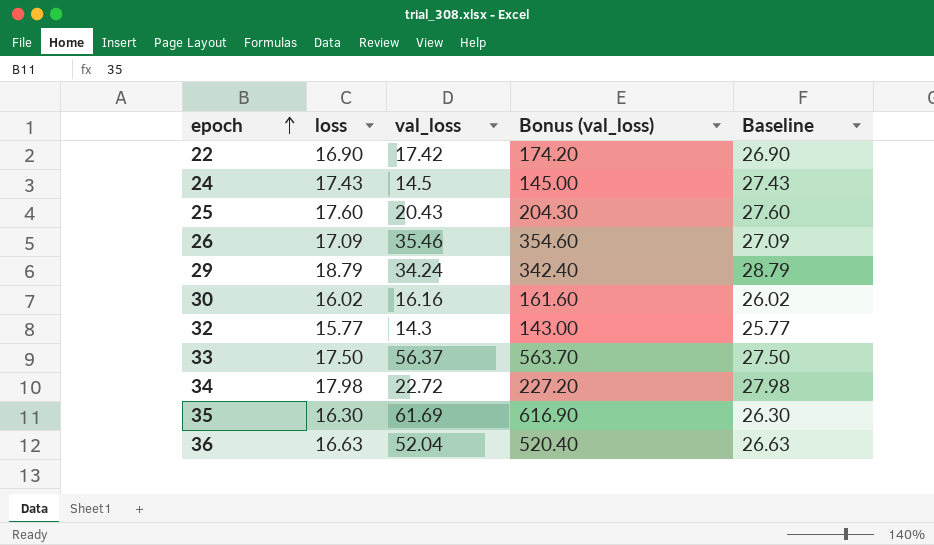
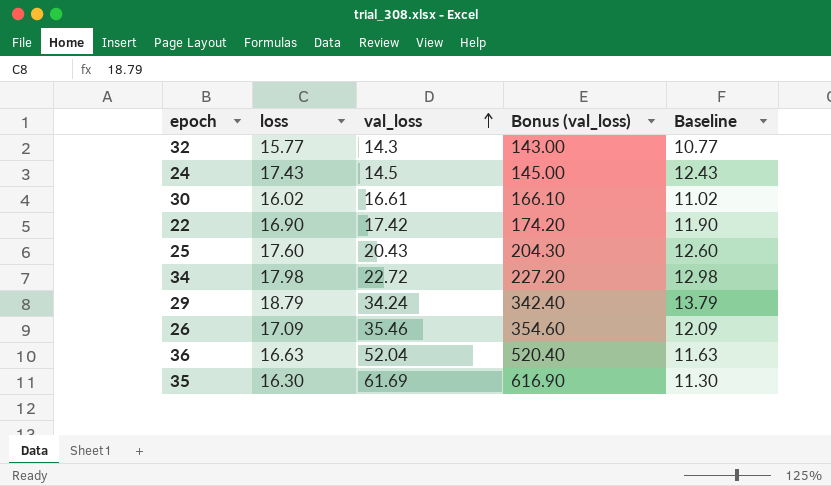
row order: epoch ascending -> val_loss ascending
column Baseline | formula: [loss] + 10 -> [loss] - 5
row 33: 17.50 | 56.37 | 563.70 | 27.50 -> none
30 | val_loss: 16.16 -> 16.61
30 | Bonus (val_loss): 161.60 -> 166.10

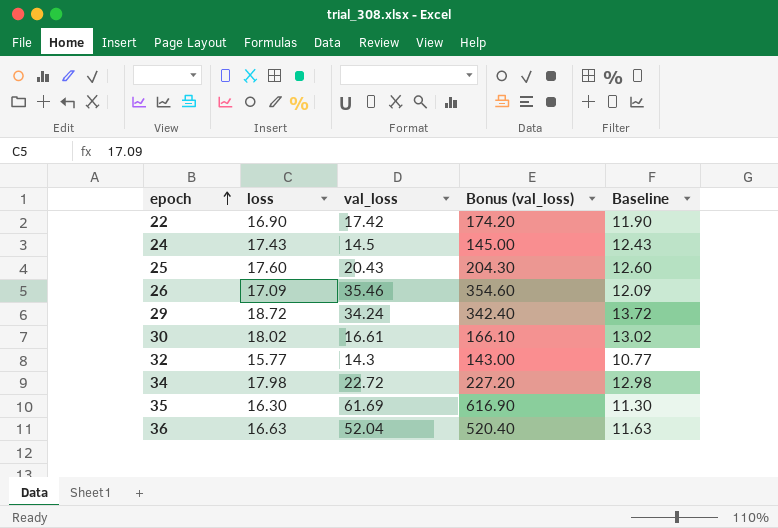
row order: val_loss ascending -> epoch ascending
29 | loss: 18.79 -> 18.72
29 | Baseline: 13.79 -> 13.72
30 | loss: 16.02 -> 18.02
30 | Baseline: 11.02 -> 13.02

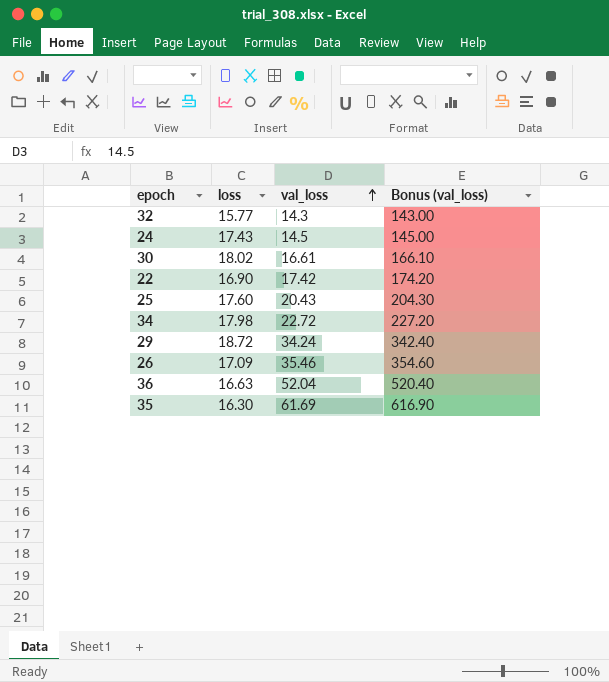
row order: epoch ascending -> val_loss ascending
column Baseline | formula: [loss] - 5 -> none

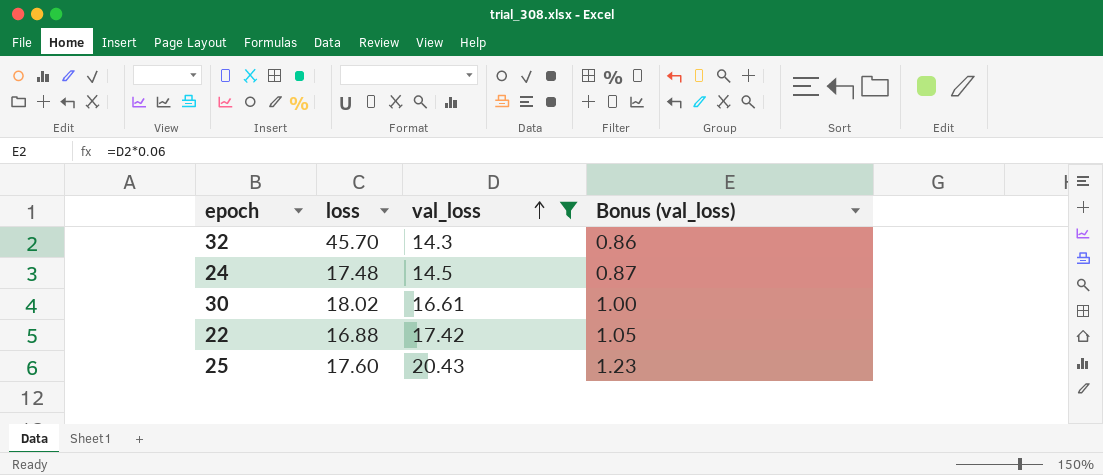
filter: none -> val_loss <= 20.43
column Bonus (val_loss) | formula: [val_loss] * 10 -> [val_loss] * 0.06
32 | loss: 15.77 -> 45.70
24 | loss: 17.43 -> 17.48
22 | loss: 16.90 -> 16.88

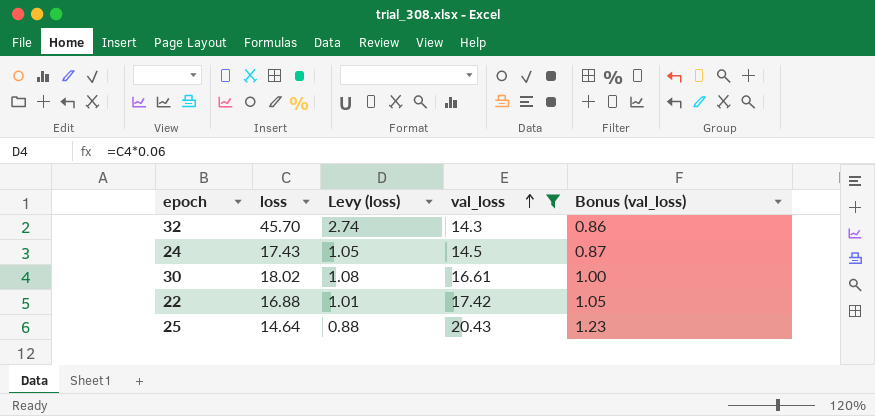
column Levy (loss) | formula: none -> [loss] * 0.06
24 | loss: 17.48 -> 17.43
25 | loss: 17.60 -> 14.64

